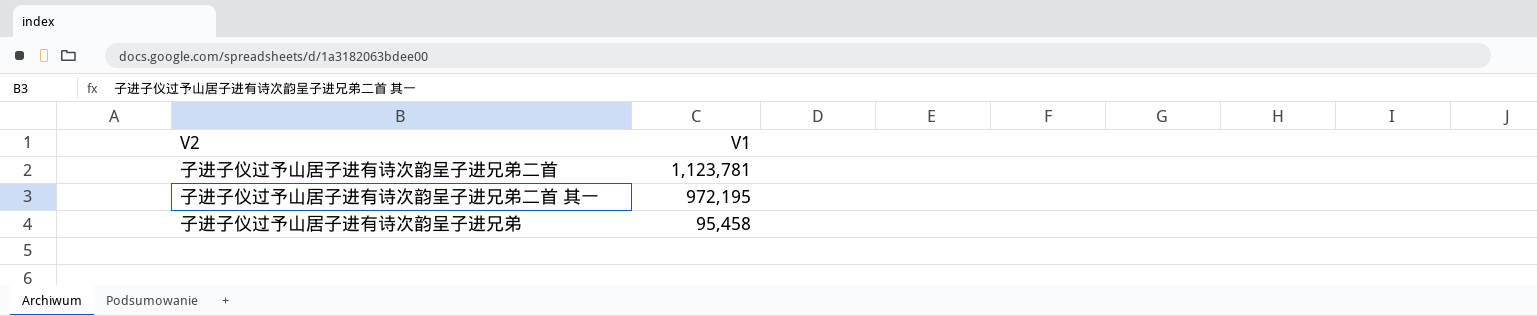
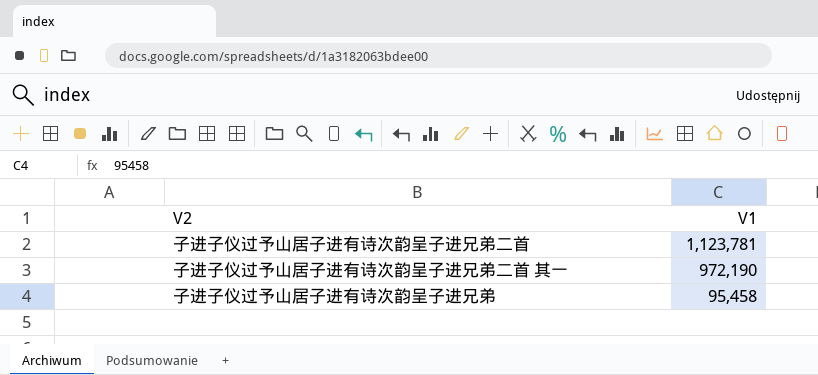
子进子仪过予山居子进有诗次韵呈子进兄弟二首 其一 | V1: 972,195 -> 972,190

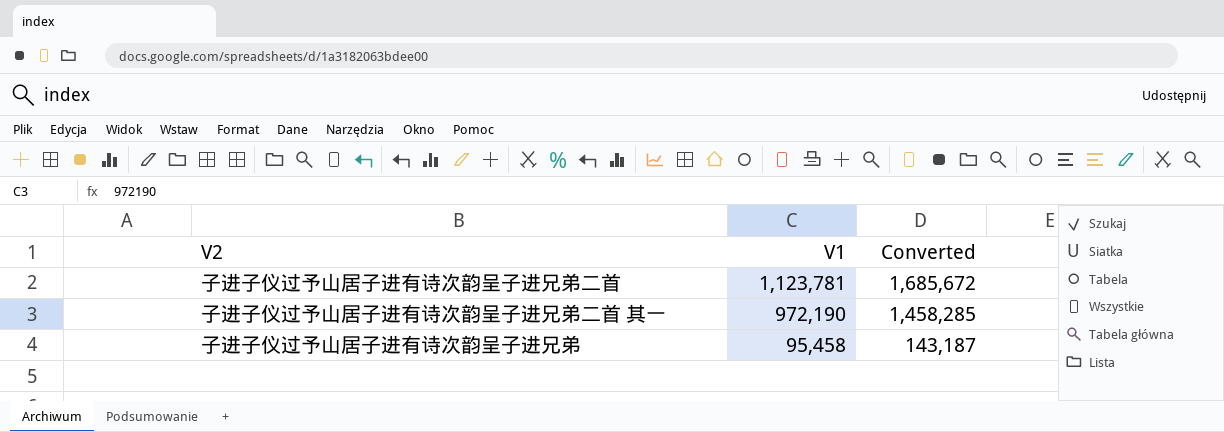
column Converted | formula: none -> [V1] * 1.5

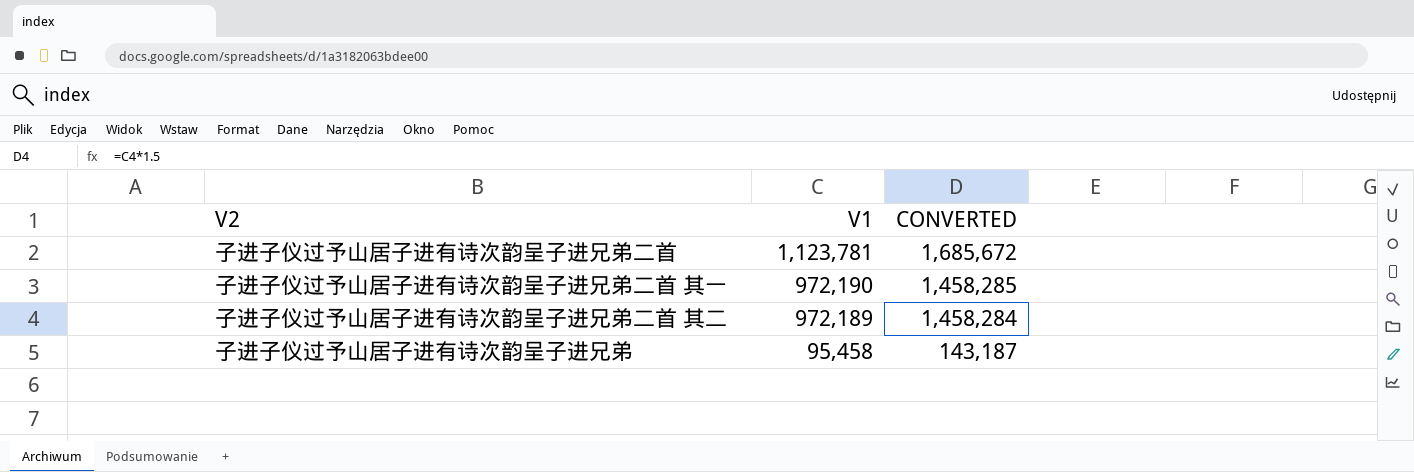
column name: Converted -> CONVERTED
row 子进子仪过予山居子进有诗次韵呈子进兄弟二首 其二: none -> 972,189 | 1,458,284

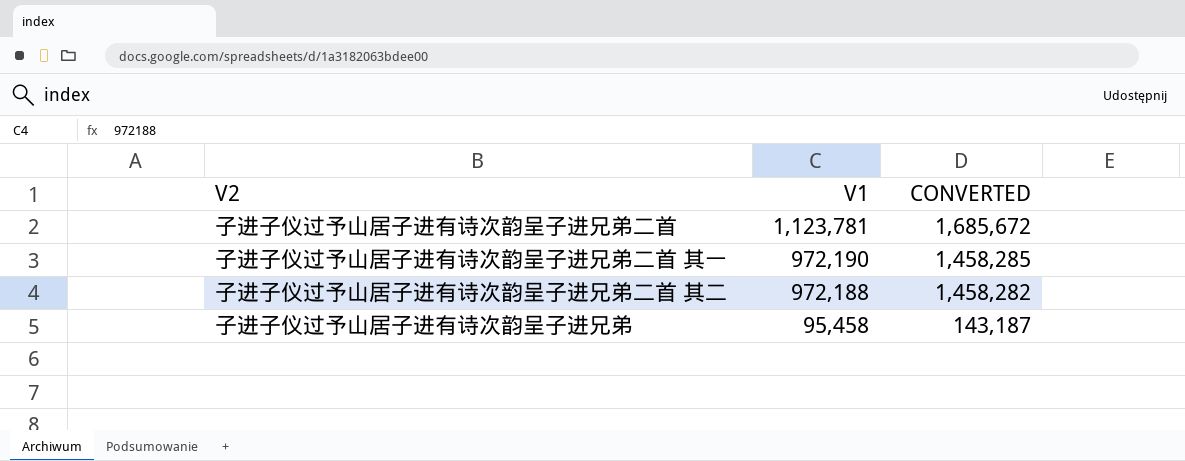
子进子仪过予山居子进有诗次韵呈子进兄弟二首 其二 | V1: 972,189 -> 972,188
子进子仪过予山居子进有诗次韵呈子进兄弟二首 其二 | CONVERTED: 1,458,284 -> 1,458,282

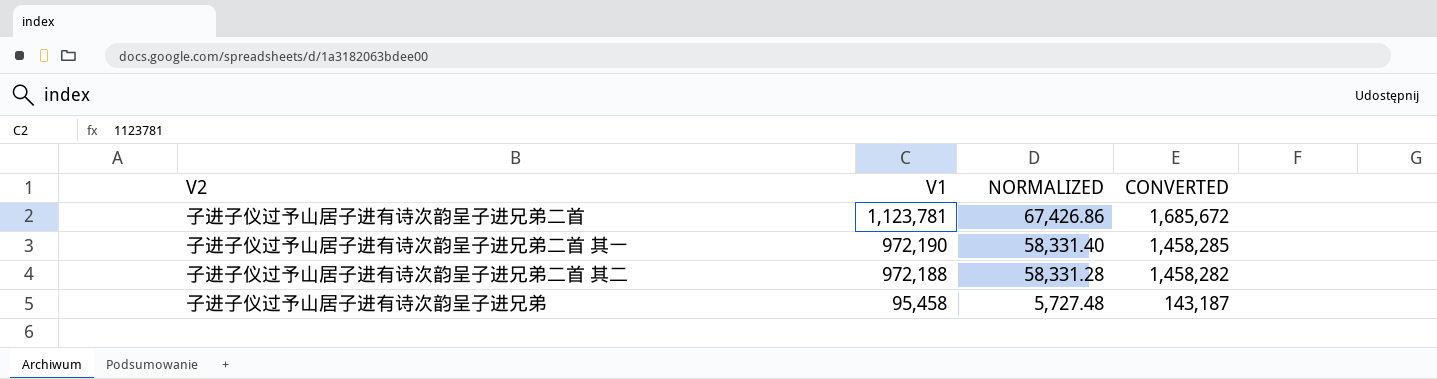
column NORMALIZED | formula: none -> [V1] * 0.06

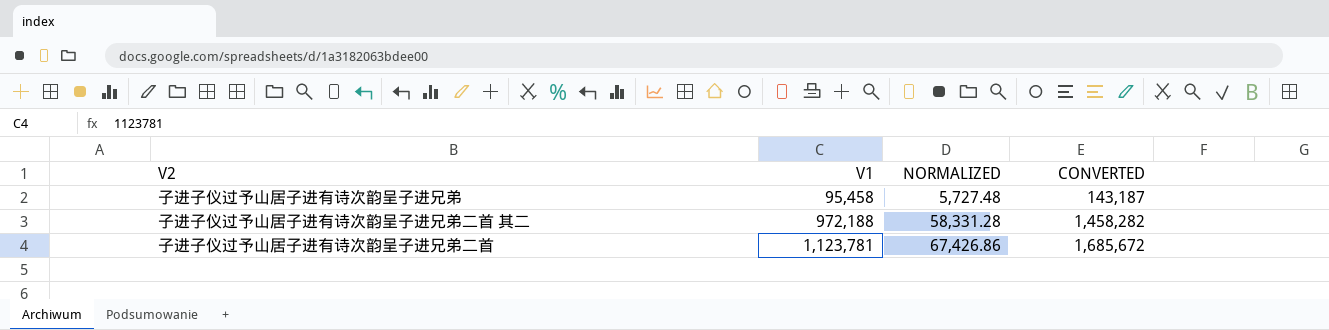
row order: V1 descending -> V1 ascending
row 子进子仪过予山居子进有诗次韵呈子进兄弟二首 其一: 972,190 | 58,331.40 | 1,458,285 -> none

